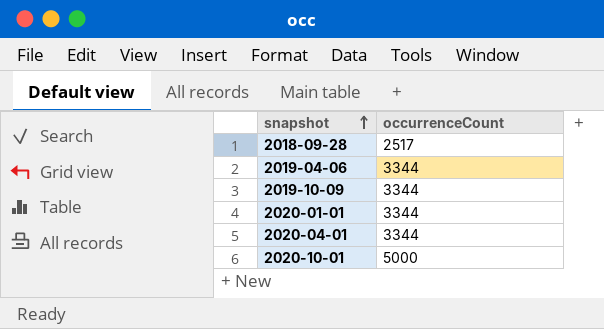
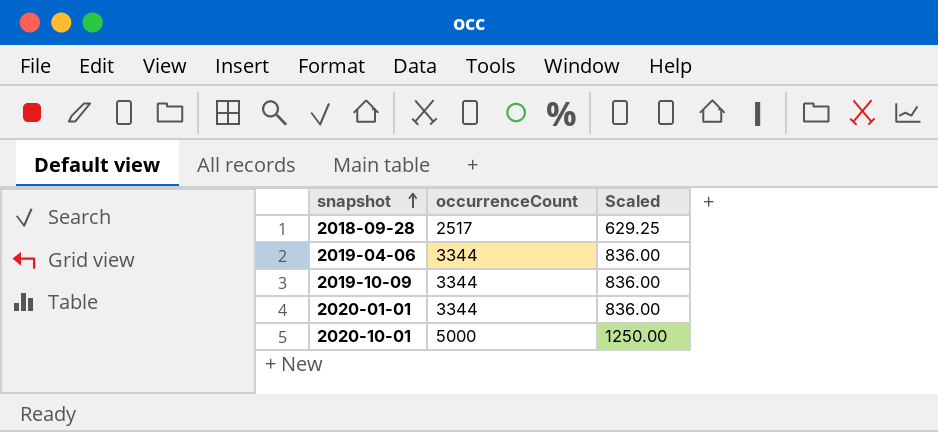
column Scaled | formula: none -> [occurrenceCount] * 0.25
row 2020-04-01: 3344 -> none

